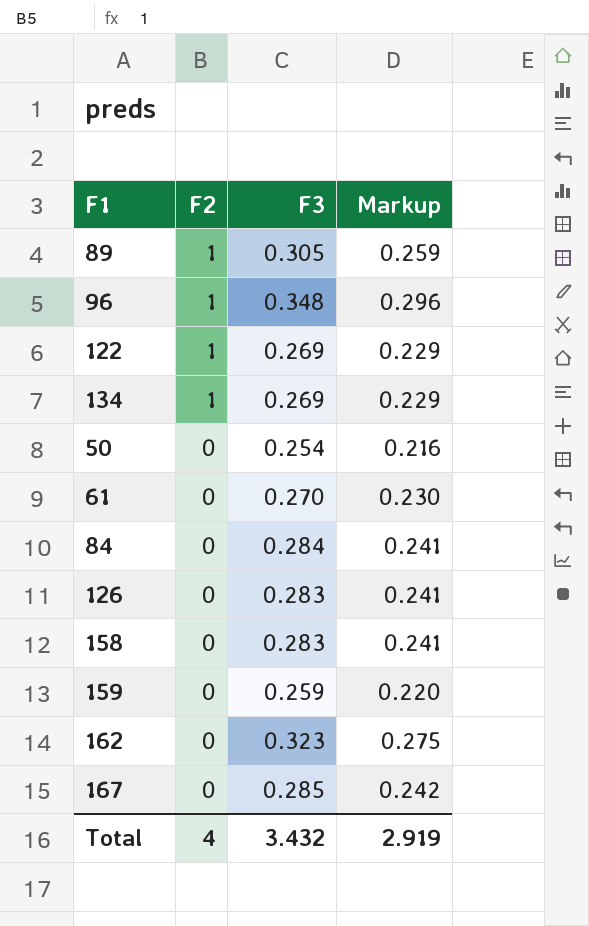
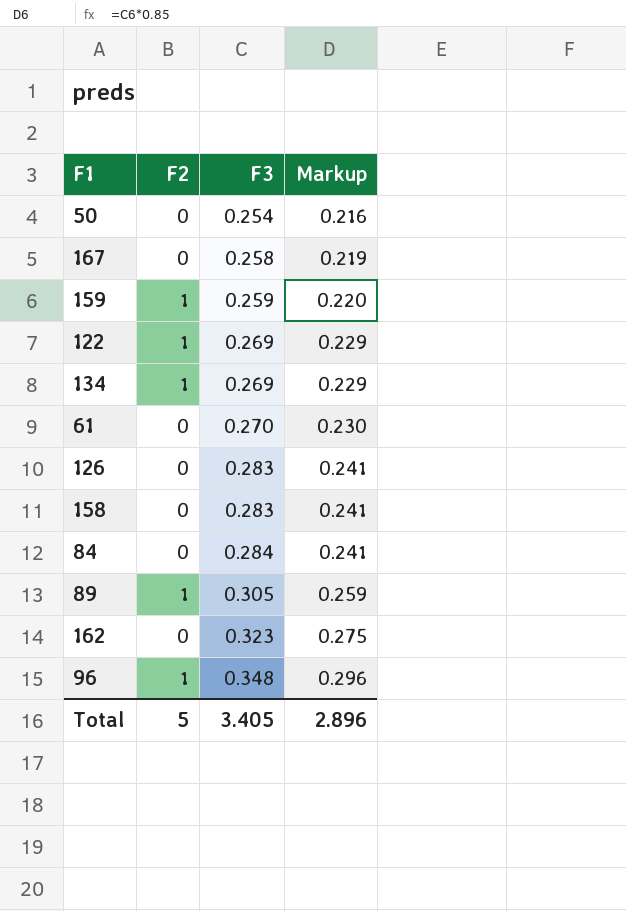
row order: F2 descending -> F3 ascending
167 | F3: 0.285 -> 0.258
167 | Markup: 0.242 -> 0.219
159 | F2: 0 -> 1
Total | F2: 4 -> 5
Total | F3: 3.432 -> 3.405
Total | Markup: 2.919 -> 2.896

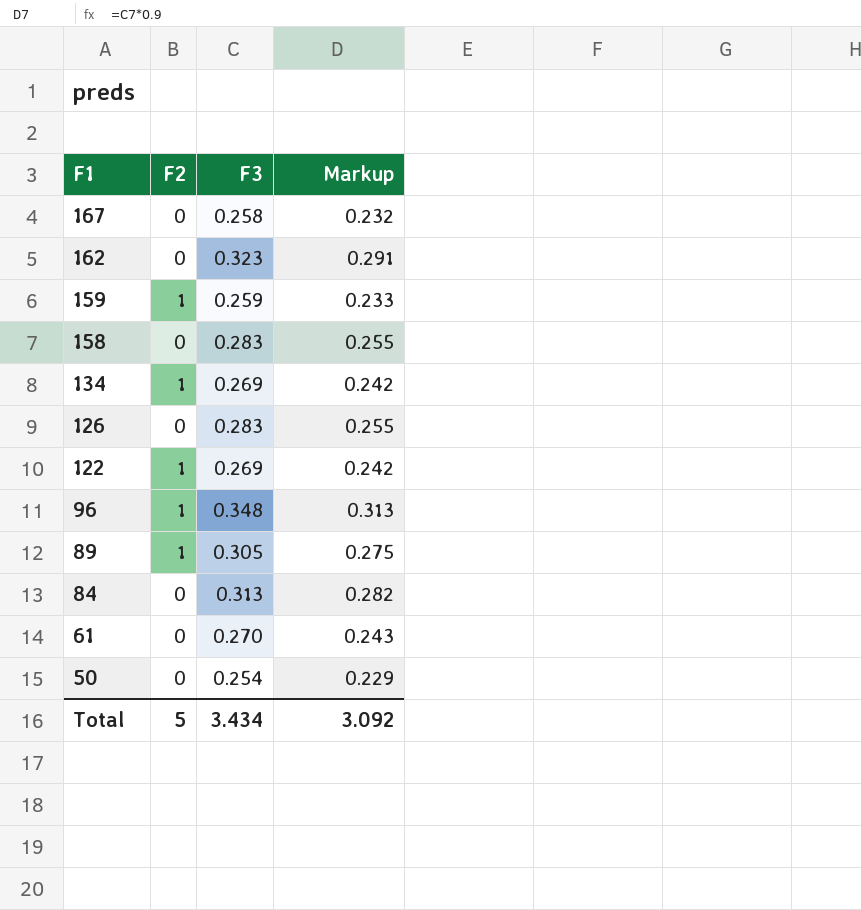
row order: F3 ascending -> F1 descending
column Markup | formula: [F3] * 0.85 -> [F3] * 0.9
84 | F3: 0.284 -> 0.313
Total | F3: 3.405 -> 3.434
Total | Markup: 2.896 -> 3.092

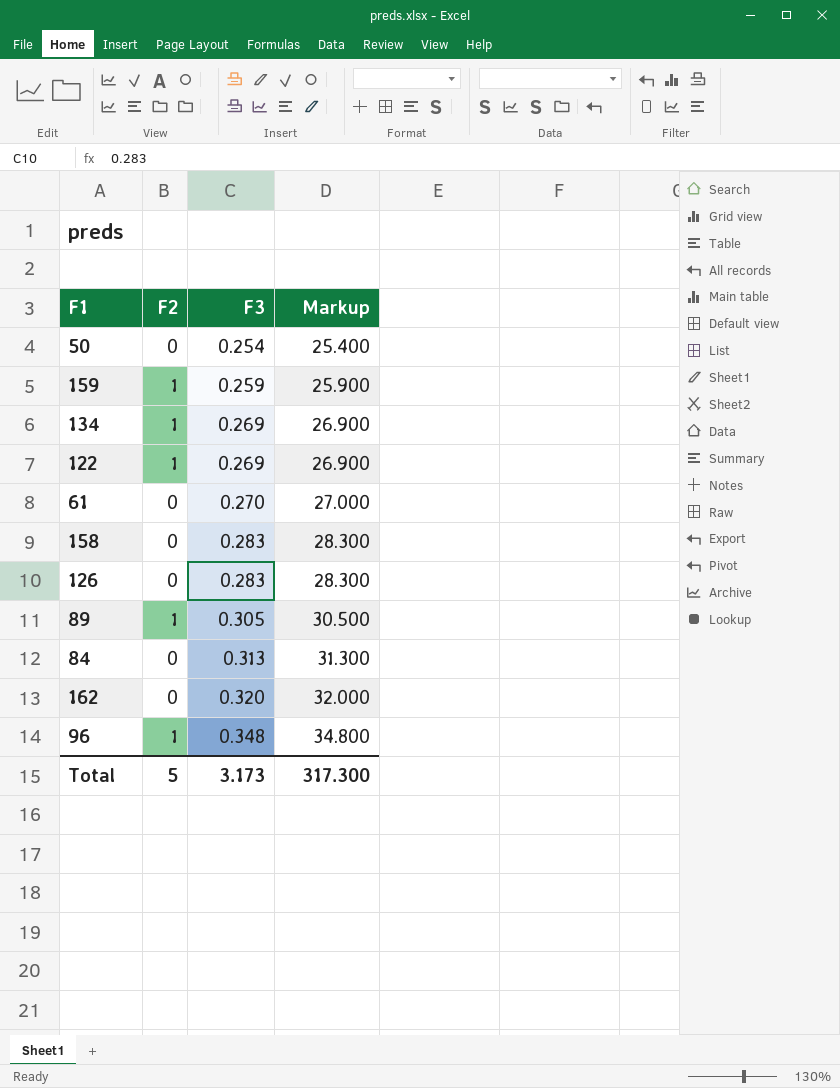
row order: F1 descending -> F3 ascending
column Markup | formula: [F3] * 0.9 -> [F3] * 100
row 167: 0 | 0.258 | 0.232 -> none
162 | F3: 0.323 -> 0.320
Total | F3: 3.434 -> 3.173
Total | Markup: 3.092 -> 317.300

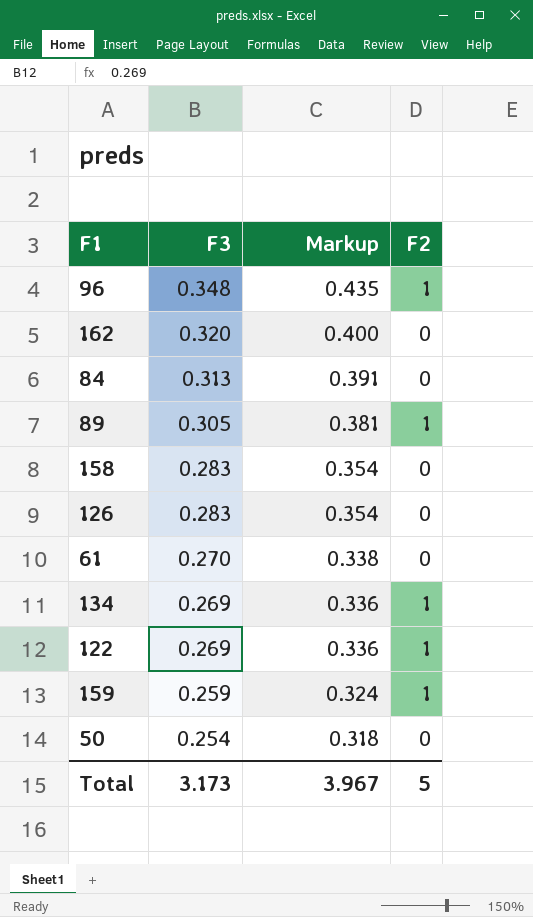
row order: F3 ascending -> F3 descending
column Markup | formula: [F3] * 100 -> [F3] * 1.25
column F2 | position: 2 -> 4
Total | Markup: 317.300 -> 3.967

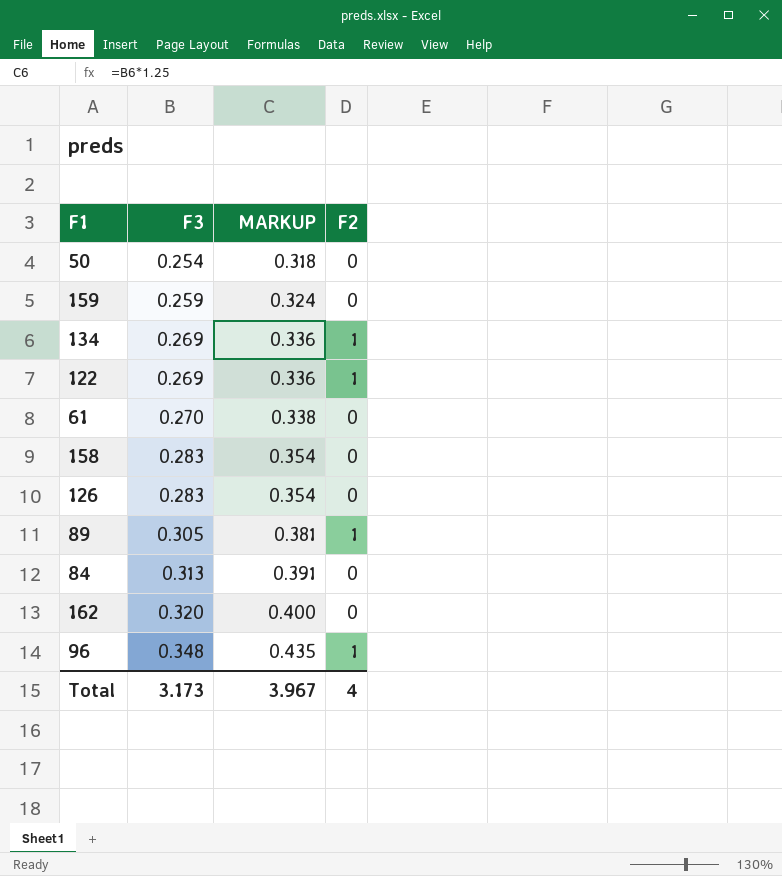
row order: F3 descending -> F3 ascending
column name: Markup -> MARKUP
159 | F2: 1 -> 0
Total | F2: 5 -> 4

